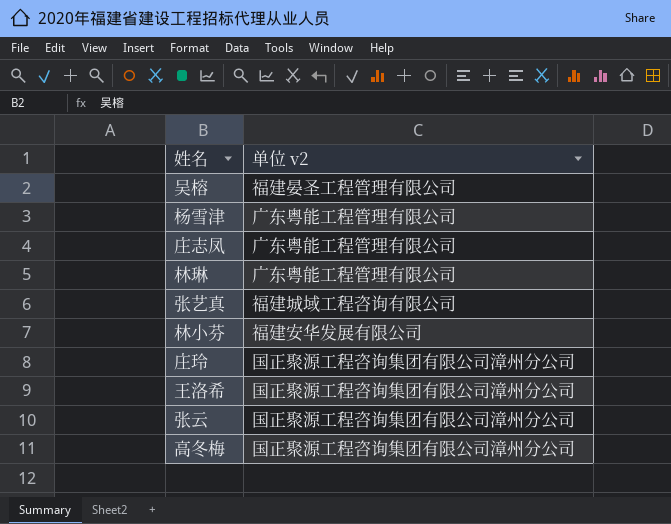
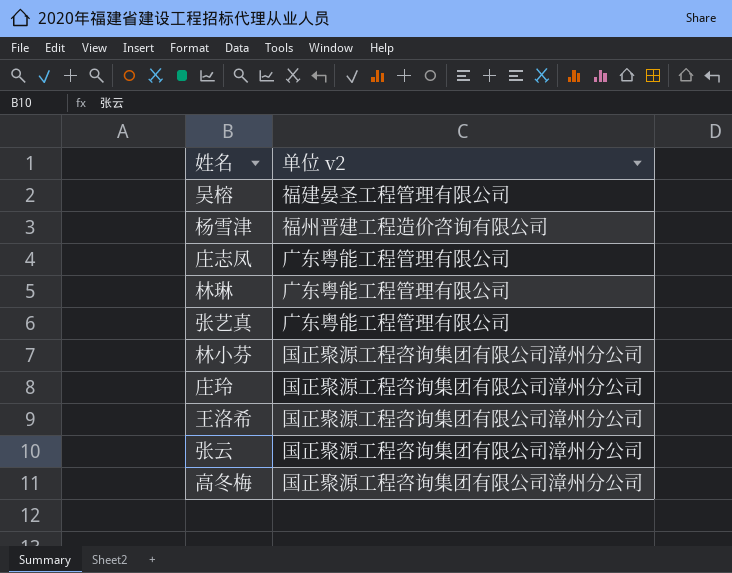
杨雪津 | 单位 v2: 广东粤能工程管理有限公司 -> 福州晋建工程造价咨询有限公司
张艺真 | 单位 v2: 福建城域工程咨询有限公司 -> 广东粤能工程管理有限公司
林小芬 | 单位 v2: 福建安华发展有限公司 -> 国正聚源工程咨询集团有限公司漳州分公司

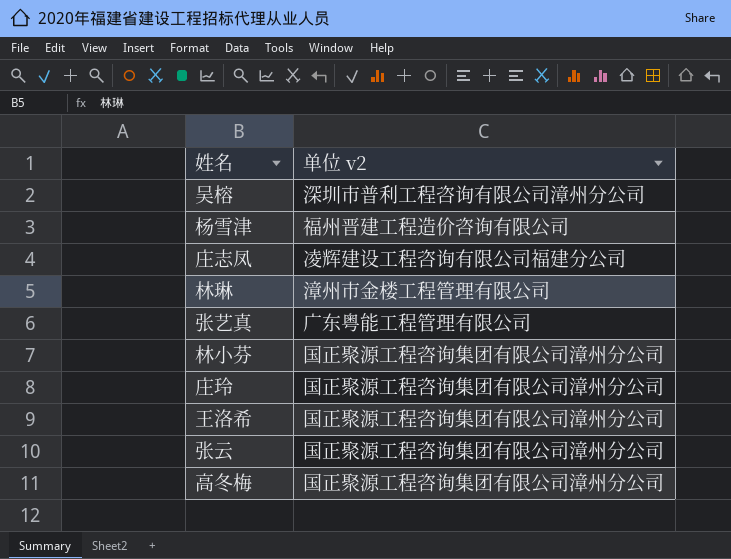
吴榕 | 单位 v2: 福建晏圣工程管理有限公司 -> 深圳市普利工程咨询有限公司漳州分公司
庄志凤 | 单位 v2: 广东粤能工程管理有限公司 -> 凌辉建设工程咨询有限公司福建分公司
林琳 | 单位 v2: 广东粤能工程管理有限公司 -> 漳州市金楼工程管理有限公司

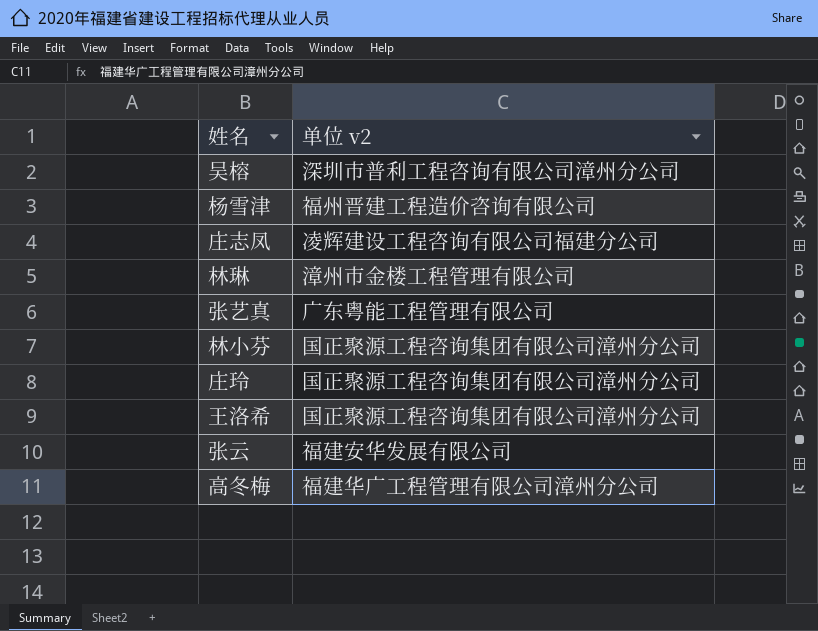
张云 | 单位 v2: 国正聚源工程咨询集团有限公司漳州分公司 -> 福建安华发展有限公司
高冬梅 | 单位 v2: 国正聚源工程咨询集团有限公司漳州分公司 -> 福建华广工程管理有限公司漳州分公司

